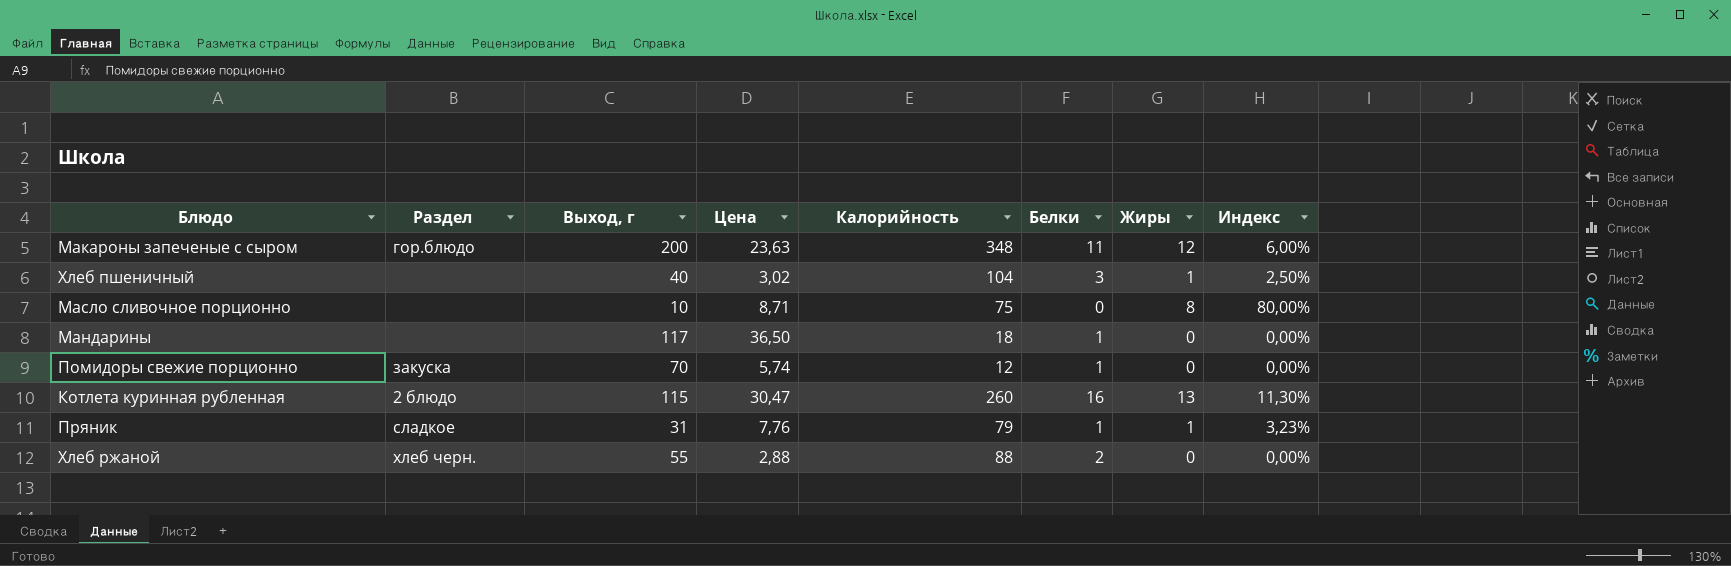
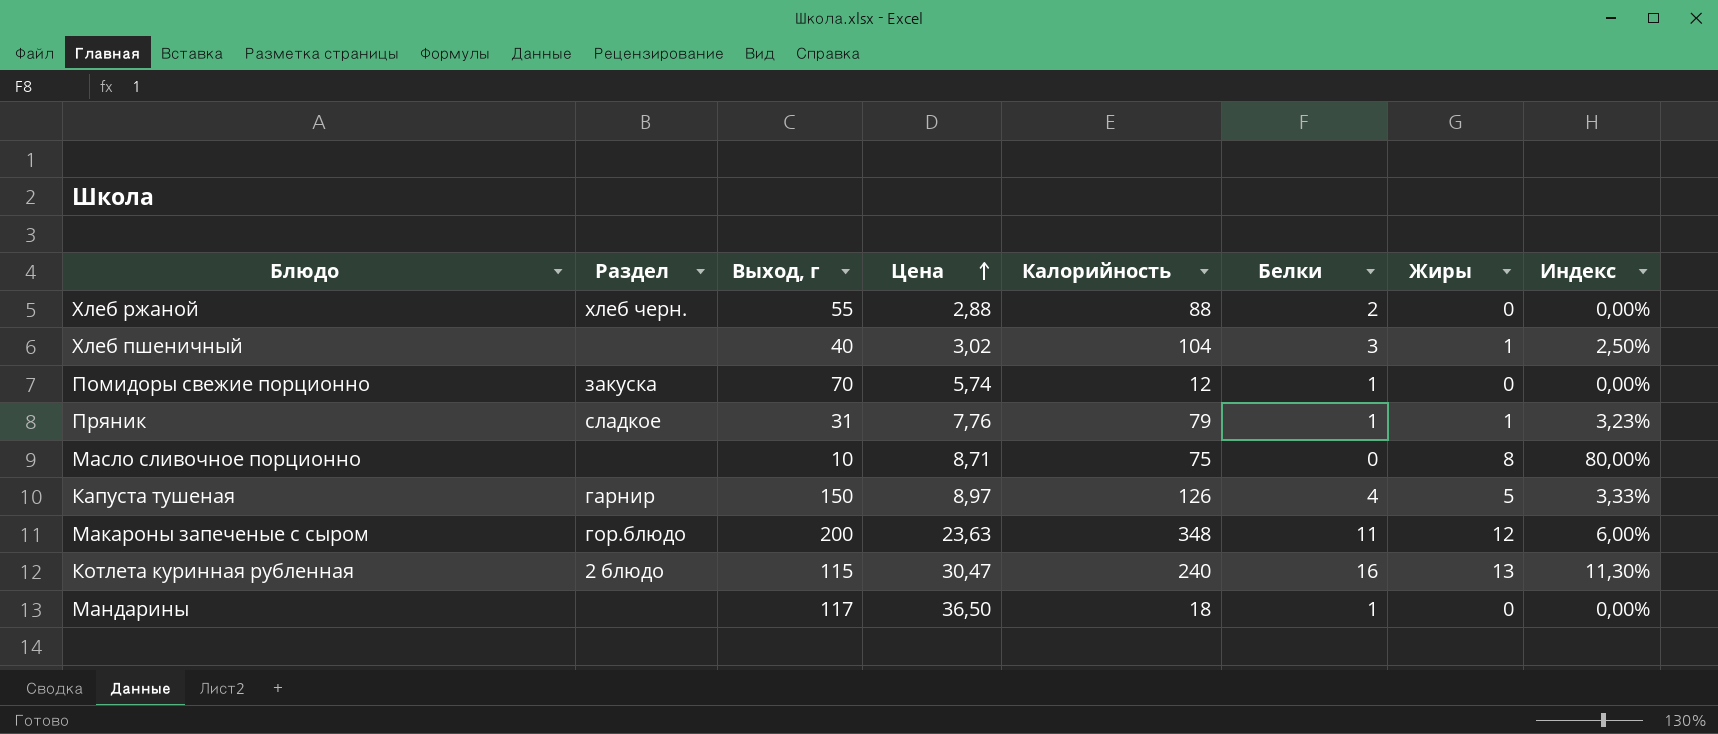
row order: none -> Цена ascending
row Капуста тушеная: none -> гарнир | 150 | 8,97 | 126 | 4 | 5 | 3,33%
Котлета куринная рубленная | Калорийность: 260 -> 240

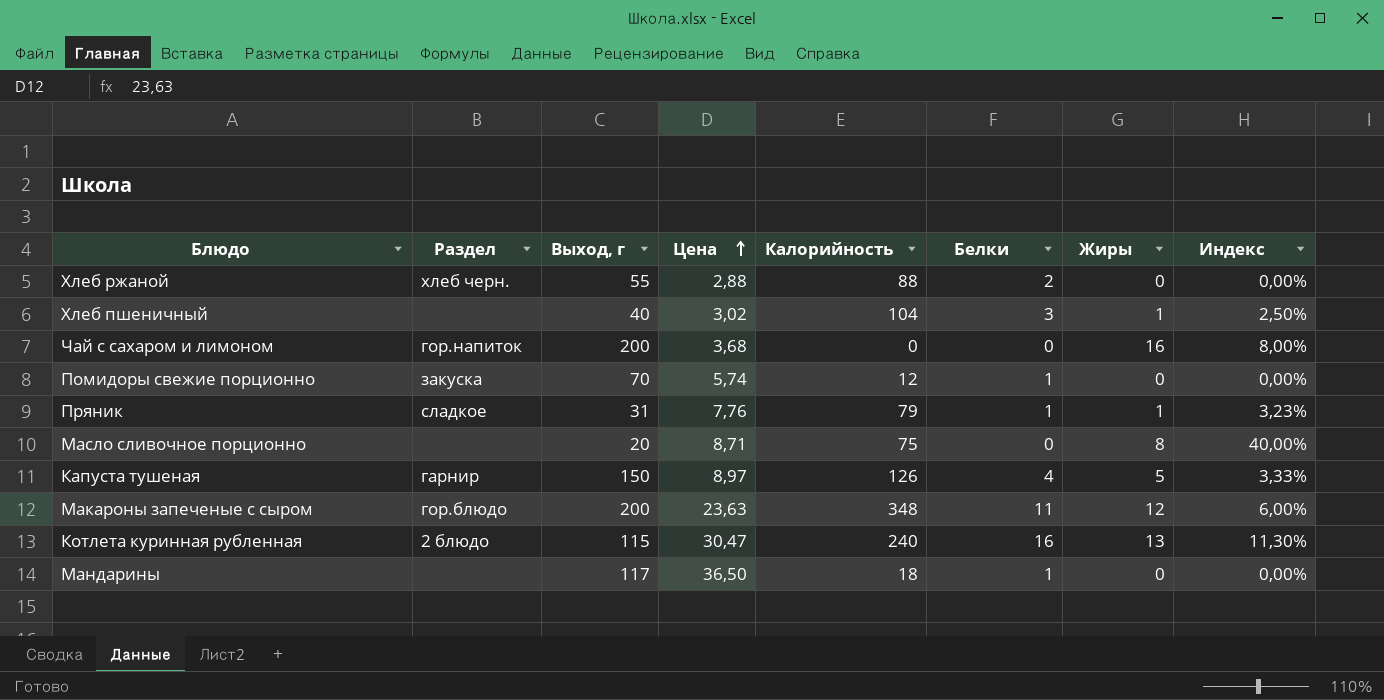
row Чай с сахаром и лимоном: none -> гор.напиток | 200 | 3,68 | 0 | 0 | 16 | 8,00%
Масло сливочное порционно | Выход, г: 10 -> 20
Масло сливочное порционно | Индекс: 80,00% -> 40,00%

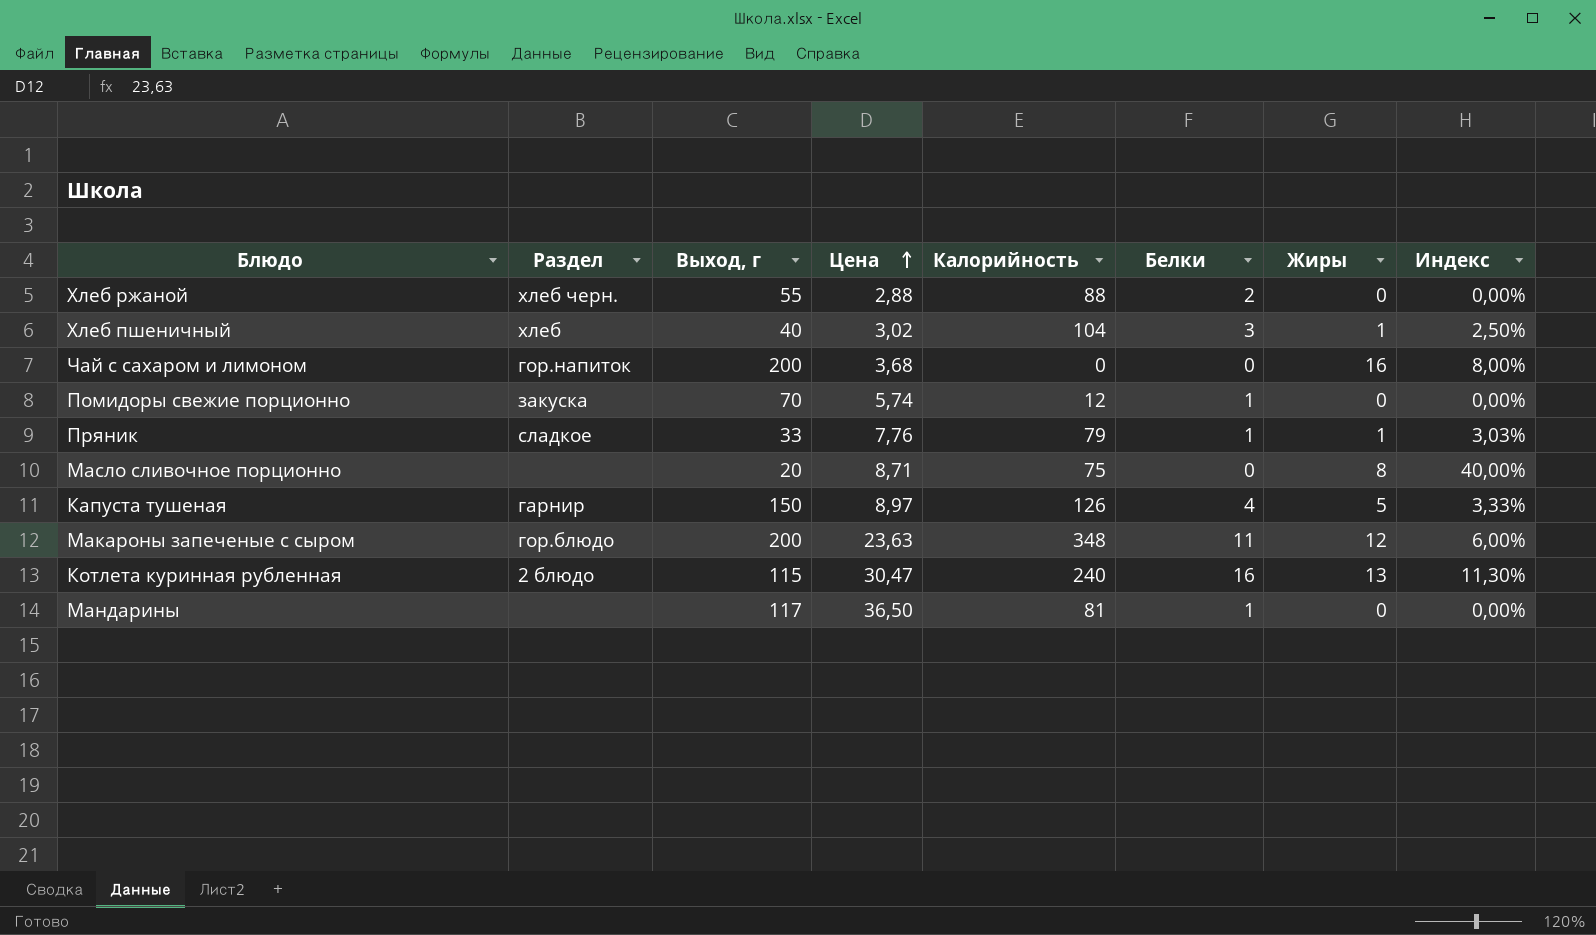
Хлеб пшеничный | Раздел: none -> хлеб
Пряник | Выход, г: 31 -> 33
Пряник | Индекс: 3,23% -> 3,03%
Мандарины | Калорийность: 18 -> 81

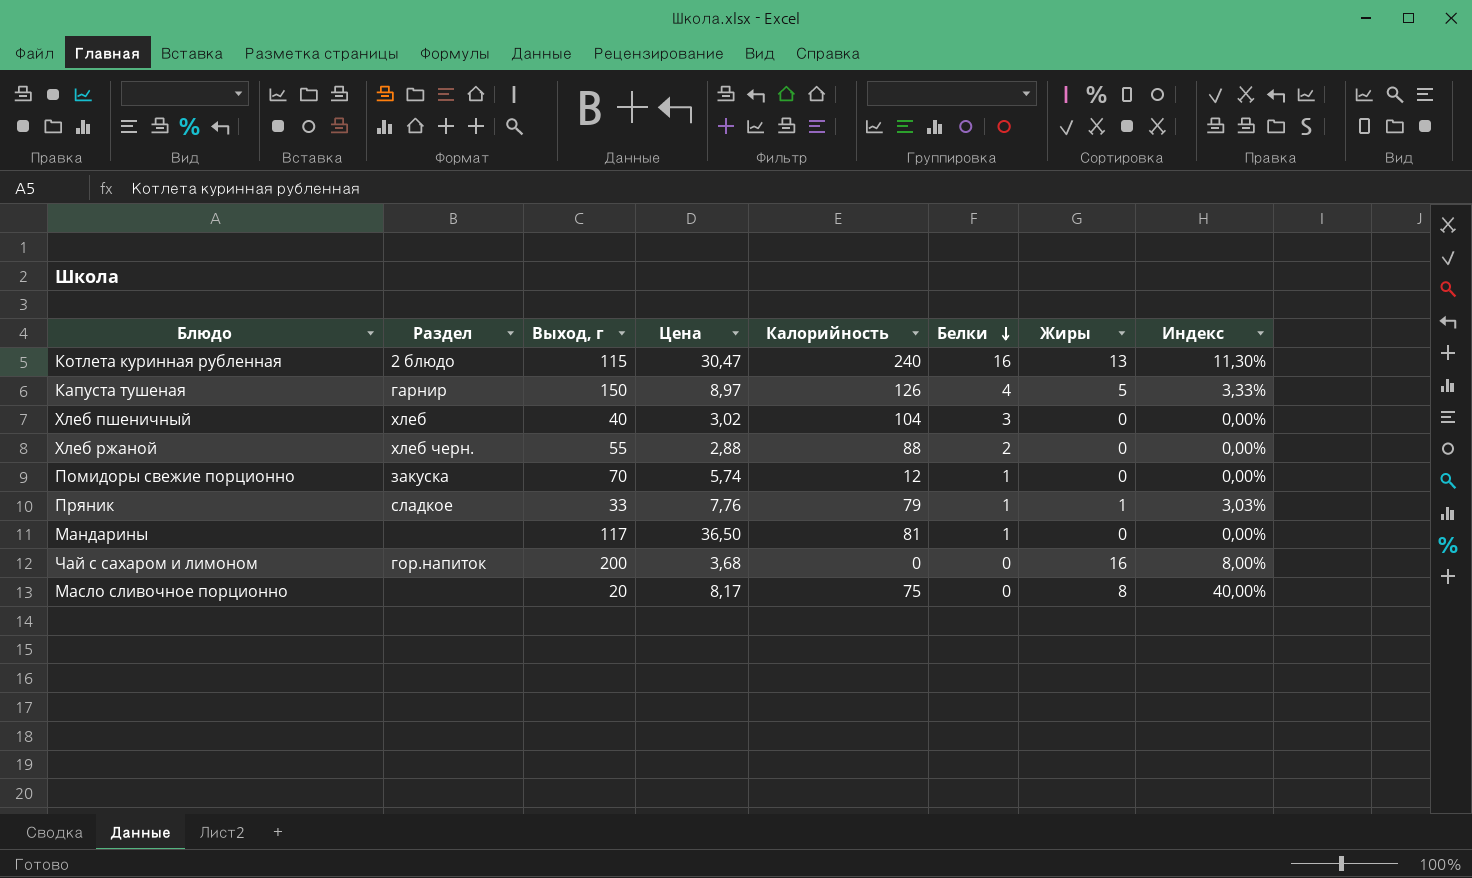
row order: Цена ascending -> Белки descending
row Макароны запеченые с сыром: гор.блюдо | 200 | 23,63 | 348 | 11 | 12 | 6,00% -> none
Хлеб пшеничный | Жиры: 1 -> 0
Хлеб пшеничный | Индекс: 2,50% -> 0,00%
Масло сливочное порционно | Цена: 8,71 -> 8,17

